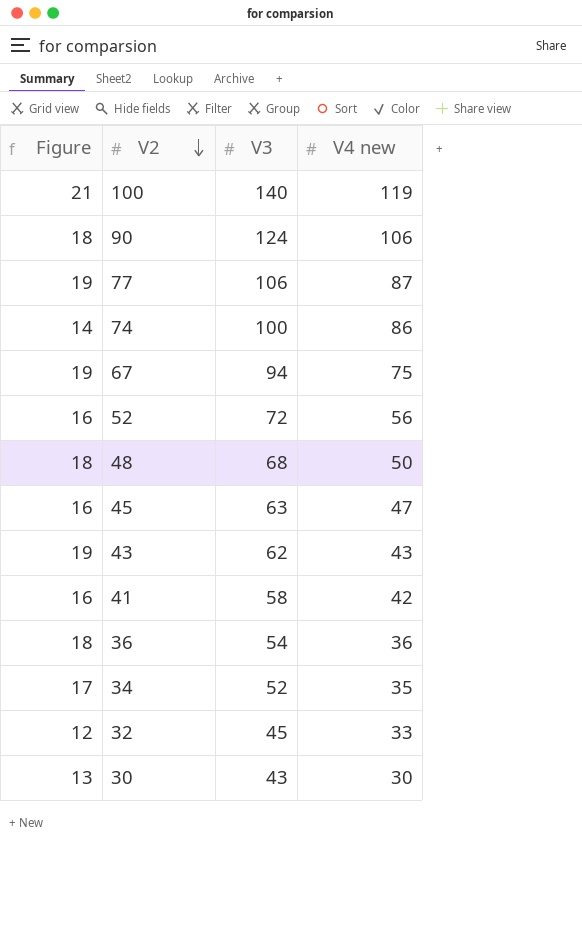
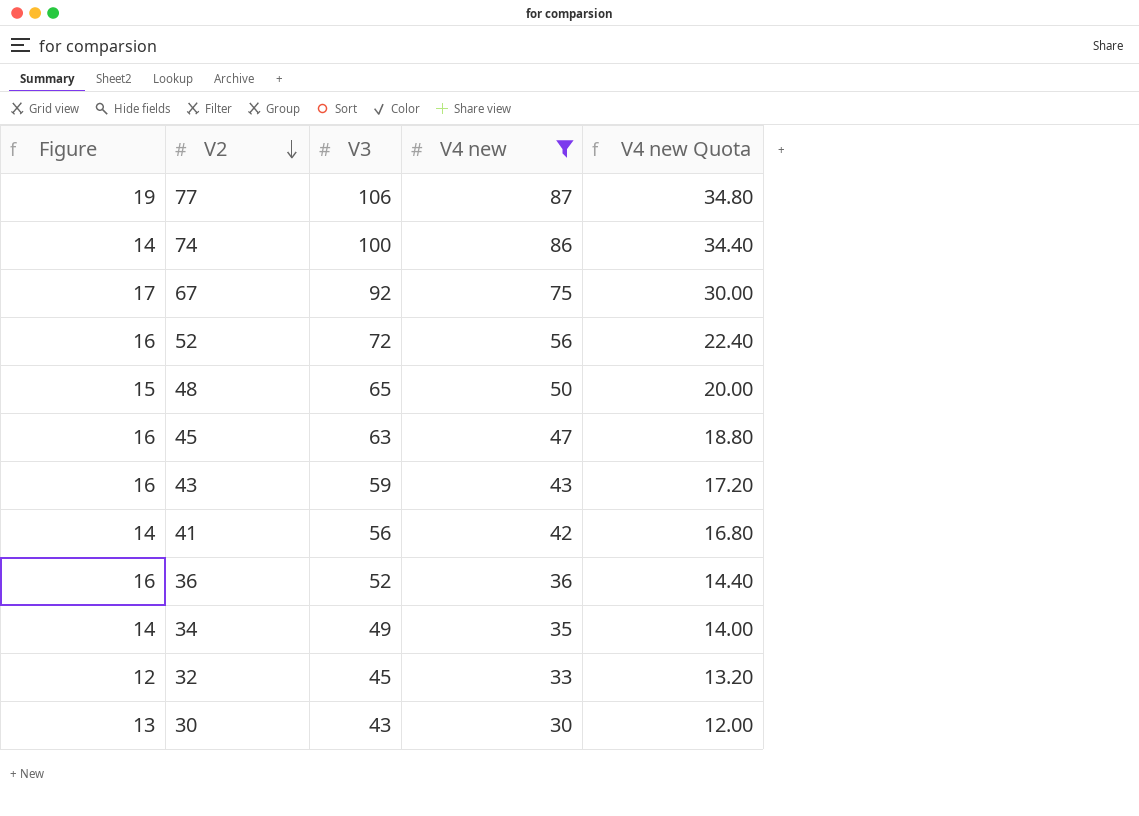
filter: none -> V4 new <= 87
column V4 new Quota | formula: none -> [V4 new] * 0.4
67 | Figure: 19 -> 17
67 | V3: 94 -> 92
48 | Figure: 18 -> 15
48 | V3: 68 -> 65
43 | Figure: 19 -> 16
43 | V3: 62 -> 59
41 | Figure: 16 -> 14
41 | V3: 58 -> 56
36 | Figure: 18 -> 16
36 | V3: 54 -> 52
34 | Figure: 17 -> 14
34 | V3: 52 -> 49

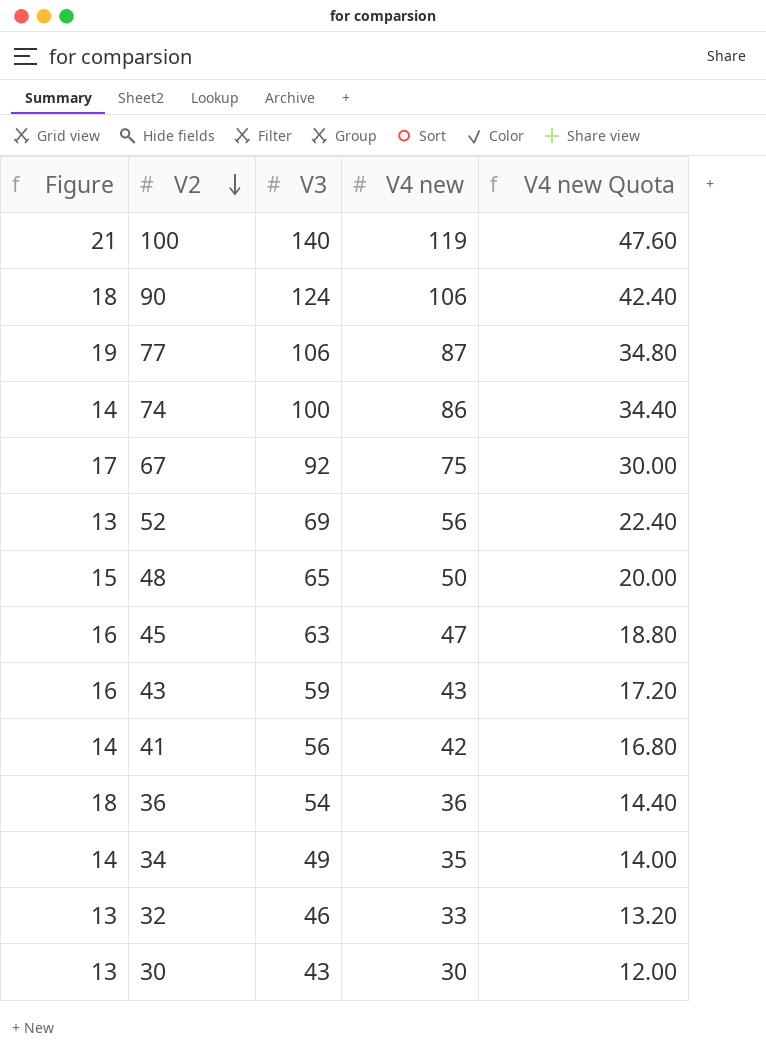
filter: V4 new <= 87 -> none
52 | Figure: 16 -> 13
52 | V3: 72 -> 69
36 | Figure: 16 -> 18
36 | V3: 52 -> 54
32 | Figure: 12 -> 13
32 | V3: 45 -> 46

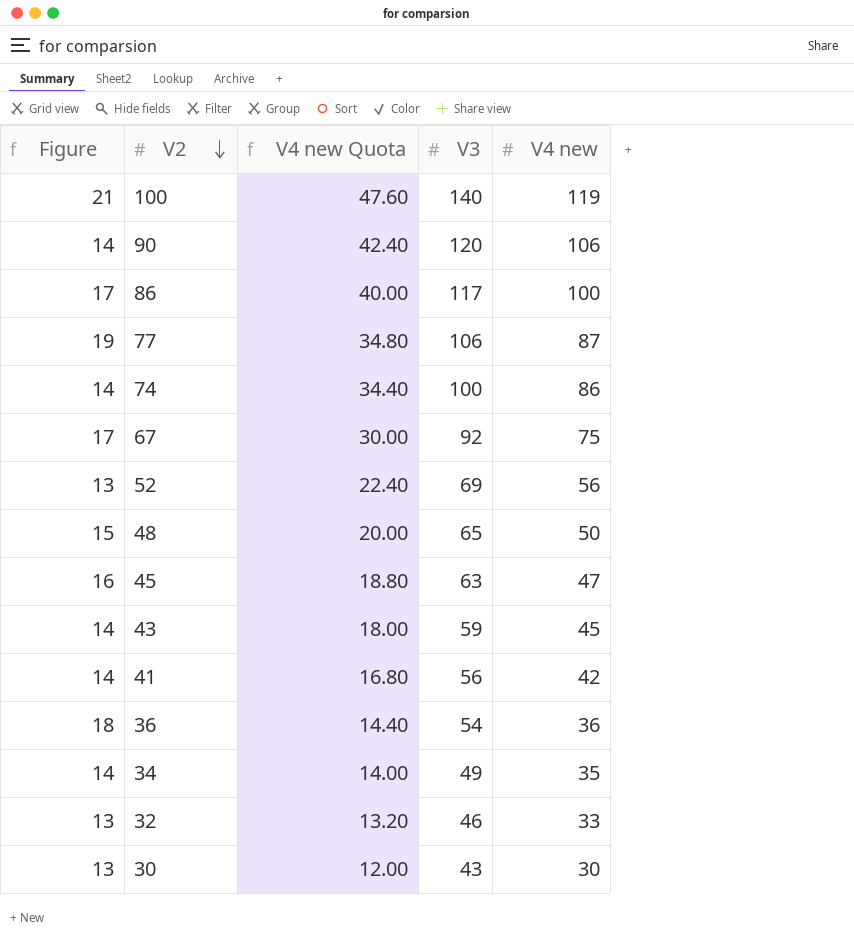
column V4 new Quota | position: 5 -> 3
90 | Figure: 18 -> 14
90 | V3: 124 -> 120
row 86: none -> 17 | 40.00 | 117 | 100
43 | Figure: 16 -> 14
43 | V4 new Quota: 17.20 -> 18.00
43 | V4 new: 43 -> 45

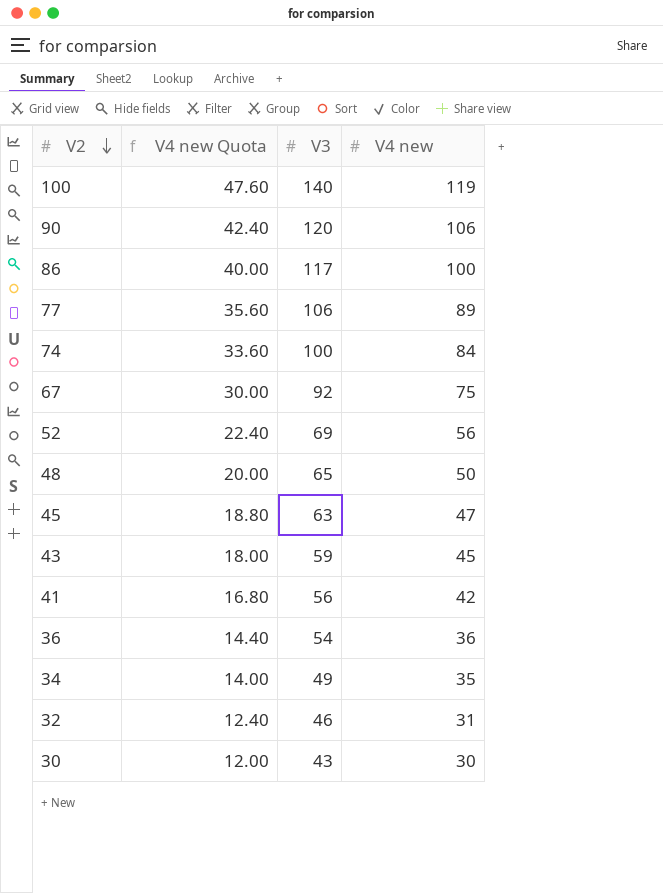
column Figure | formula: [V3] - [V4 new] -> none
77 | V4 new Quota: 34.80 -> 35.60
77 | V4 new: 87 -> 89
74 | V4 new Quota: 34.40 -> 33.60
74 | V4 new: 86 -> 84
32 | V4 new Quota: 13.20 -> 12.40
32 | V4 new: 33 -> 31

